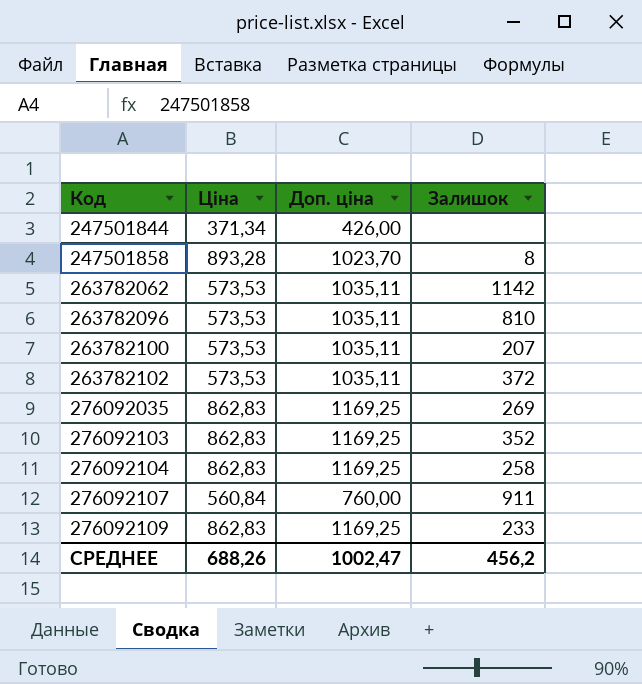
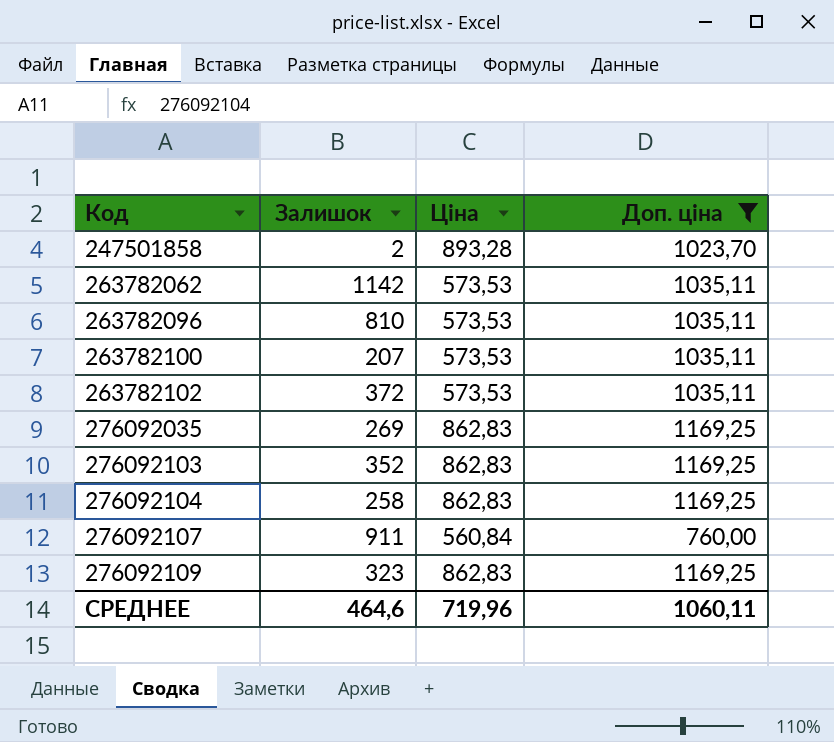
filter: none -> Доп. ціна != 426,00
column Залишок | position: 4 -> 2
247501858 | Залишок: 8 -> 2
276092109 | Залишок: 233 -> 323
СРЕДНЕЕ | Залишок: 456,2 -> 464,6
СРЕДНЕЕ | Ціна: 688,26 -> 719,96
СРЕДНЕЕ | Доп. ціна: 1002,47 -> 1060,11

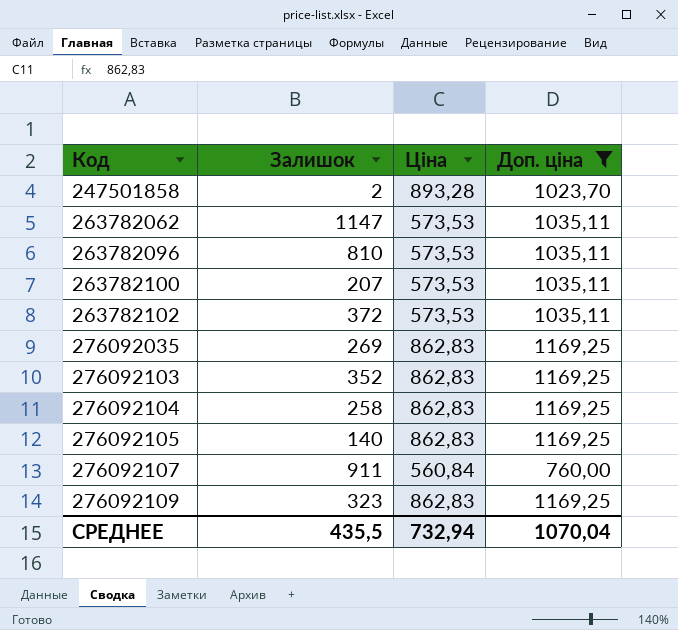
263782062 | Залишок: 1142 -> 1147
row 276092105: none -> 140 | 862,83 | 1169,25
СРЕДНЕЕ | Залишок: 464,6 -> 435,5
СРЕДНЕЕ | Ціна: 719,96 -> 732,94
СРЕДНЕЕ | Доп. ціна: 1060,11 -> 1070,04

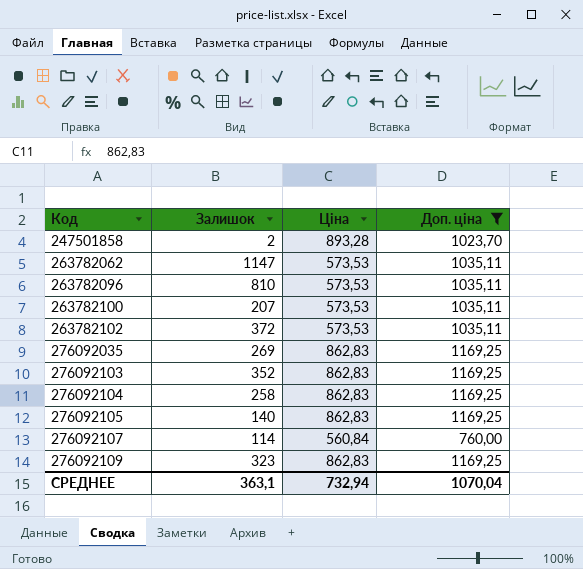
276092107 | Залишок: 911 -> 114
СРЕДНЕЕ | Залишок: 435,5 -> 363,1

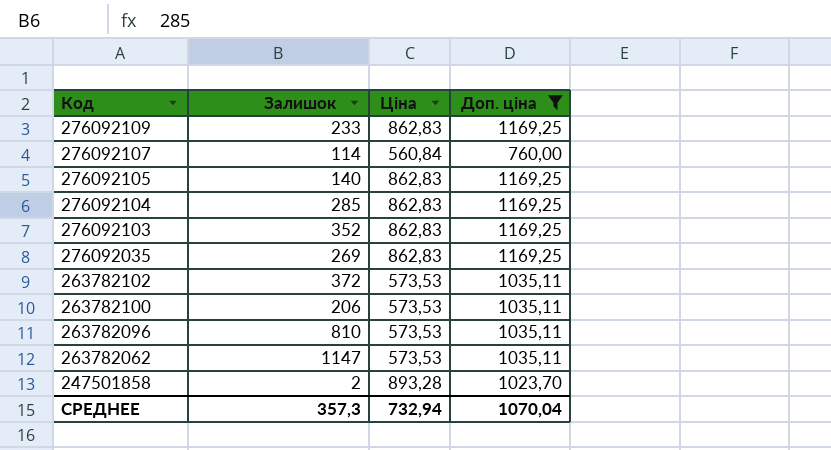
row order: Код ascending -> Код descending
276092109 | Залишок: 323 -> 233
276092104 | Залишок: 258 -> 285
263782100 | Залишок: 207 -> 206
СРЕДНЕЕ | Залишок: 363,1 -> 357,3

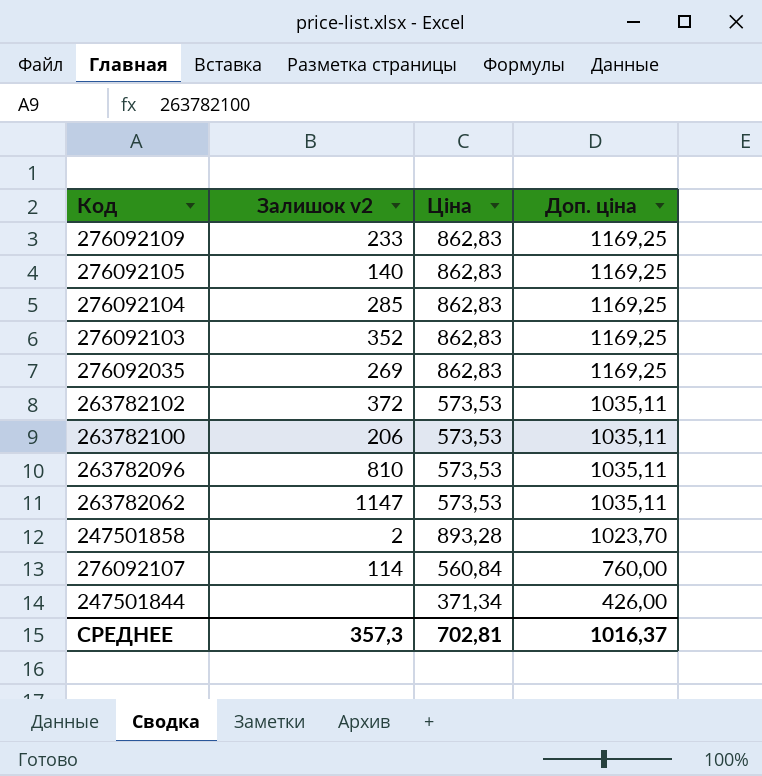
filter: Доп. ціна != 426,00 -> none
row order: Код descending -> Доп. ціна descending
column name: Залишок -> Залишок v2
СРЕДНЕЕ | Ціна: 732,94 -> 702,81
СРЕДНЕЕ | Доп. ціна: 1070,04 -> 1016,37

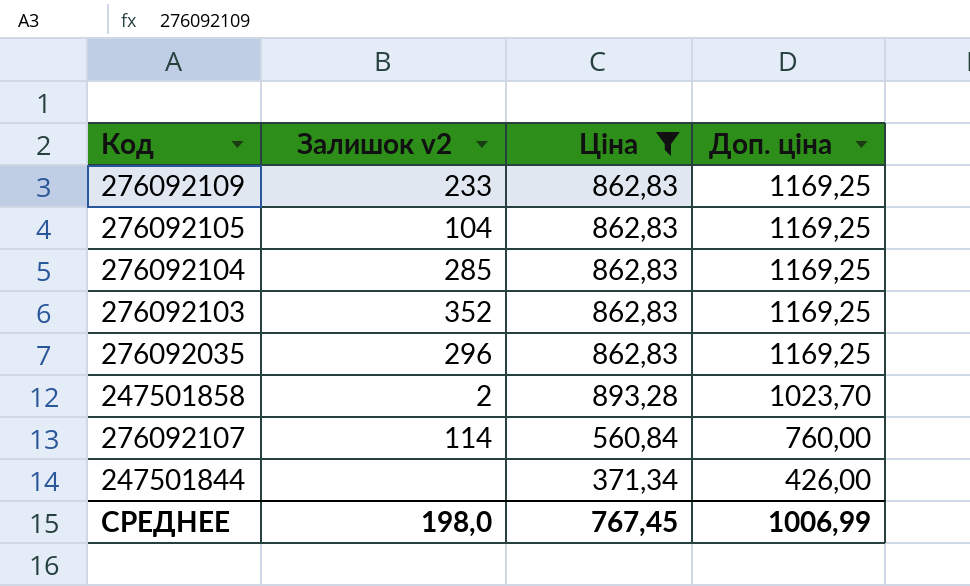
filter: none -> Ціна != 573,53
276092105 | Залишок v2: 140 -> 104
276092035 | Залишок v2: 269 -> 296
СРЕДНЕЕ | Залишок v2: 357,3 -> 198,0
СРЕДНЕЕ | Ціна: 702,81 -> 767,45
СРЕДНЕЕ | Доп. ціна: 1016,37 -> 1006,99

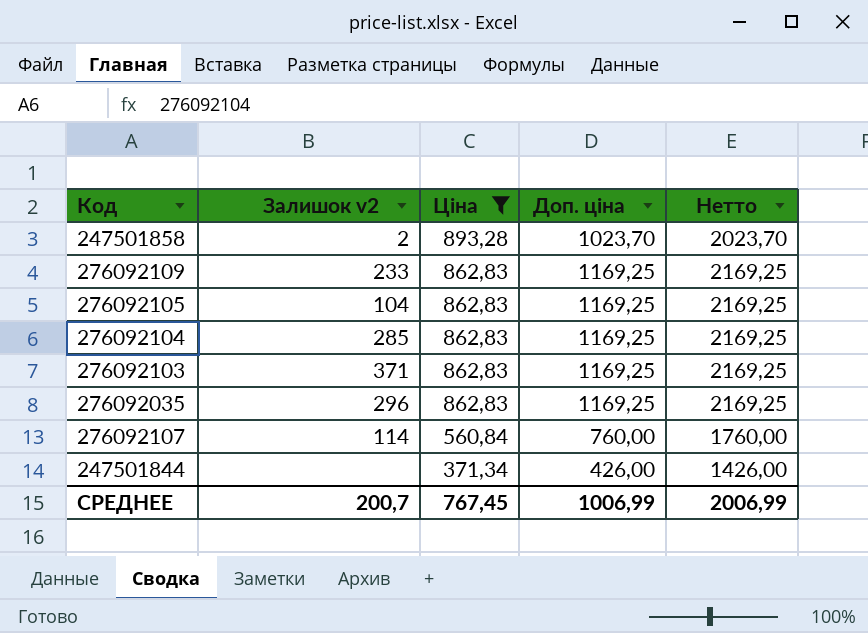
row order: Доп. ціна descending -> Ціна descending
column Нетто | formula: none -> [Доп. ціна] + 1000
276092103 | Залишок v2: 352 -> 371
СРЕДНЕЕ | Залишок v2: 198,0 -> 200,7

